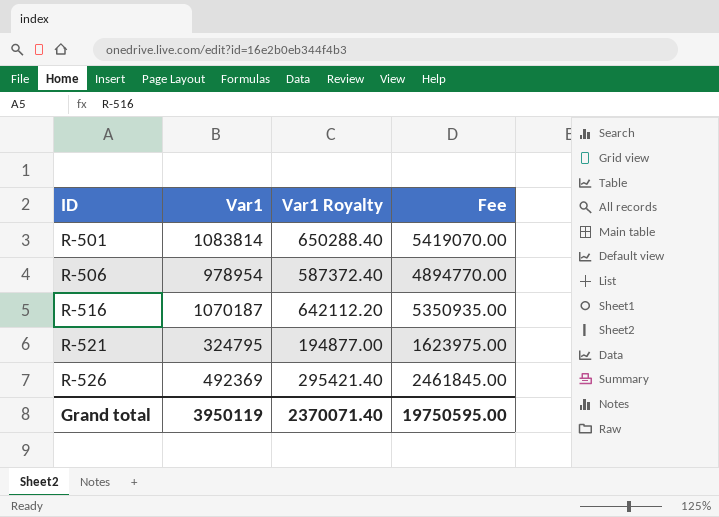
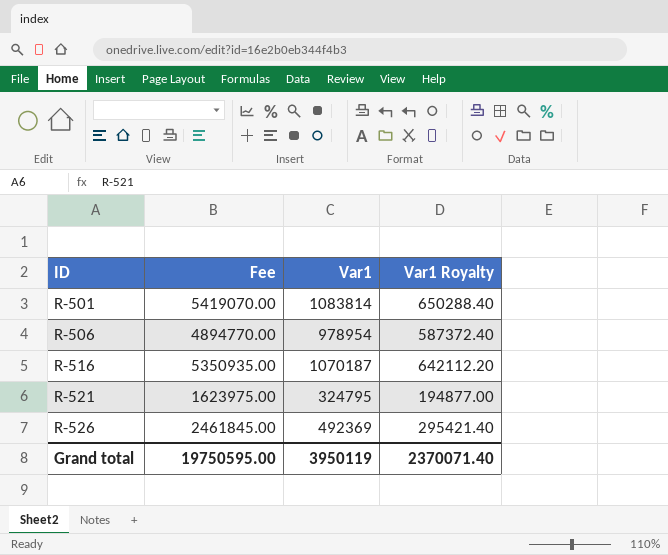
column Fee | position: 4 -> 2

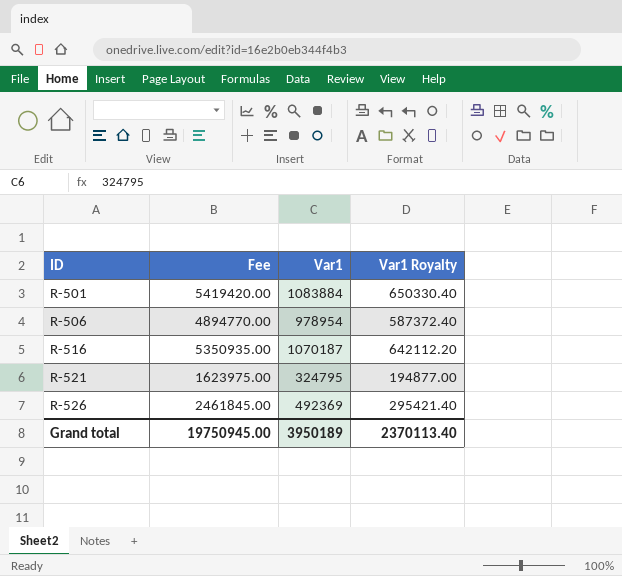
R-501 | Fee: 5419070.00 -> 5419420.00
R-501 | Var1: 1083814 -> 1083884
R-501 | Var1 Royalty: 650288.40 -> 650330.40
Grand total | Fee: 19750595.00 -> 19750945.00
Grand total | Var1: 3950119 -> 3950189
Grand total | Var1 Royalty: 2370071.40 -> 2370113.40

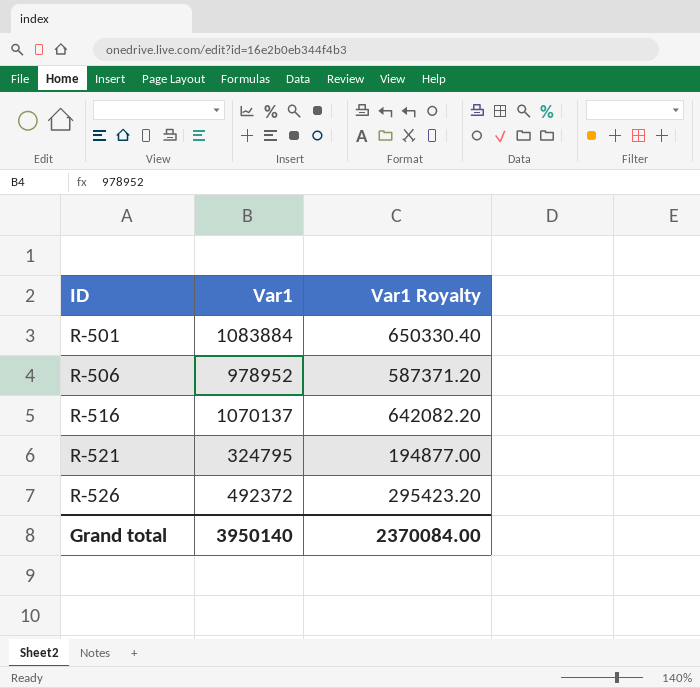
column Fee | formula: [Var1] * 5 -> none
R-506 | Var1: 978954 -> 978952
R-506 | Var1 Royalty: 587372.40 -> 587371.20
R-516 | Var1: 1070187 -> 1070137
R-516 | Var1 Royalty: 642112.20 -> 642082.20
R-526 | Var1: 492369 -> 492372
R-526 | Var1 Royalty: 295421.40 -> 295423.20
Grand total | Var1: 3950189 -> 3950140
Grand total | Var1 Royalty: 2370113.40 -> 2370084.00

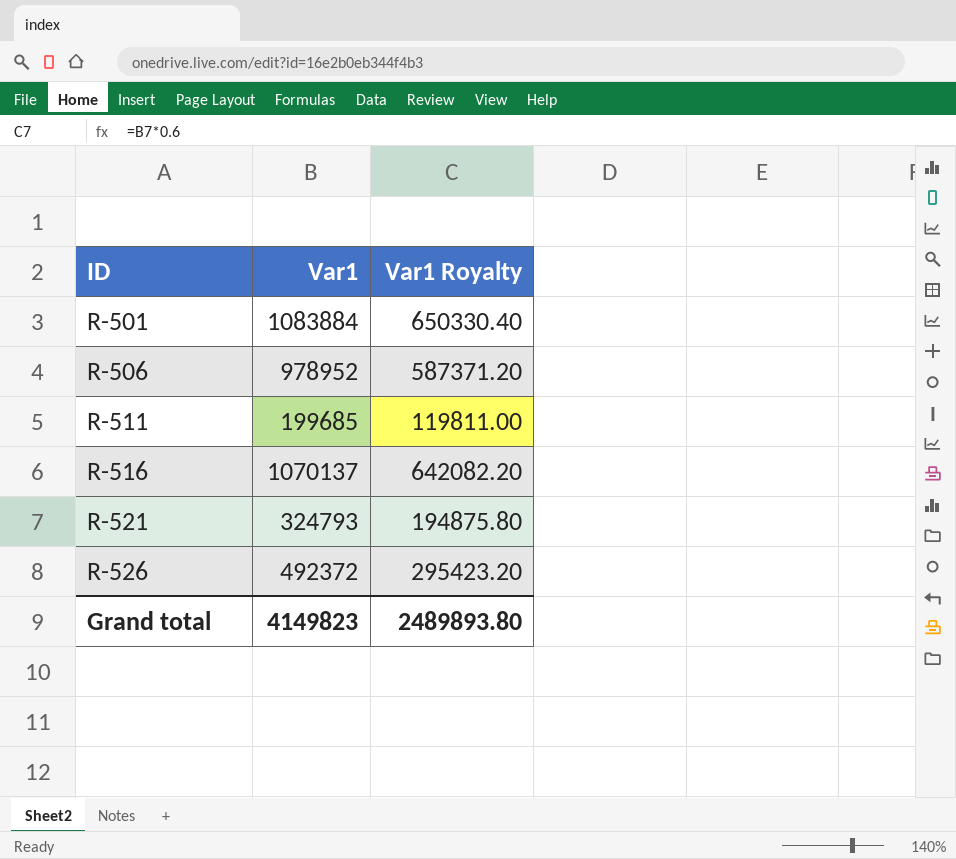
row R-511: none -> 199685 | 119811.00
R-521 | Var1: 324795 -> 324793
R-521 | Var1 Royalty: 194877.00 -> 194875.80
Grand total | Var1: 3950140 -> 4149823
Grand total | Var1 Royalty: 2370084.00 -> 2489893.80

